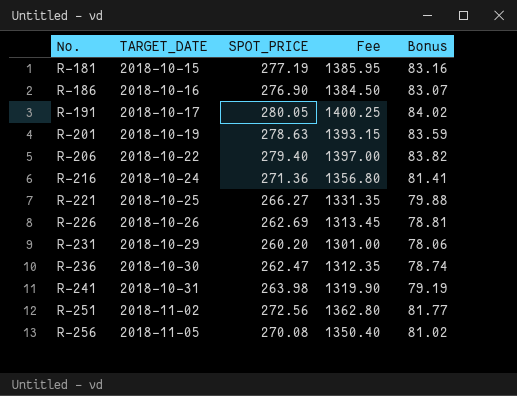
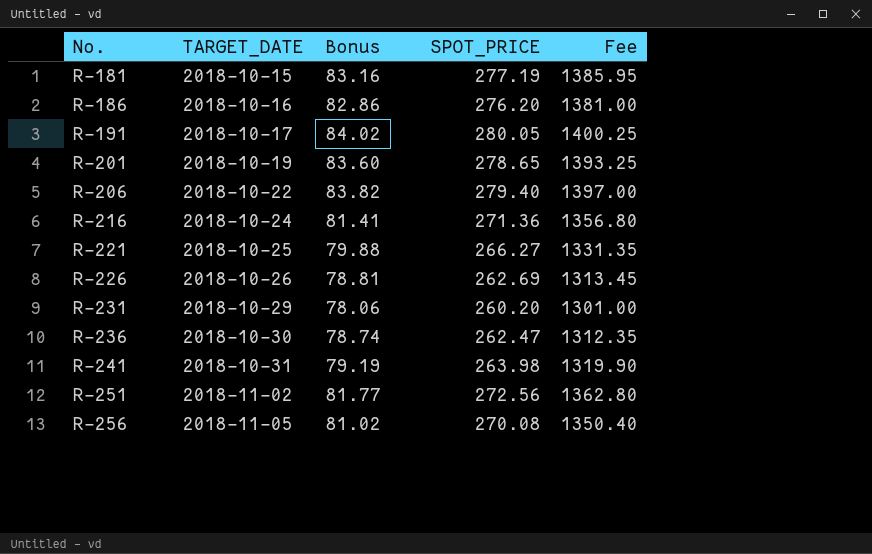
column Bonus | position: 5 -> 3
R-186 | Bonus: 83.07 -> 82.86
R-186 | SPOT_PRICE: 276.90 -> 276.20
R-186 | Fee: 1384.50 -> 1381.00
R-201 | Bonus: 83.59 -> 83.60
R-201 | SPOT_PRICE: 278.63 -> 278.65
R-201 | Fee: 1393.15 -> 1393.25

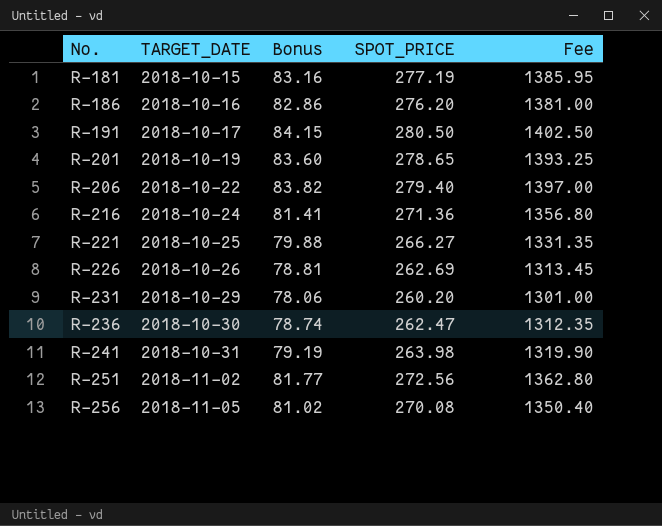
R-191 | Bonus: 84.02 -> 84.15
R-191 | SPOT_PRICE: 280.05 -> 280.50
R-191 | Fee: 1400.25 -> 1402.50

